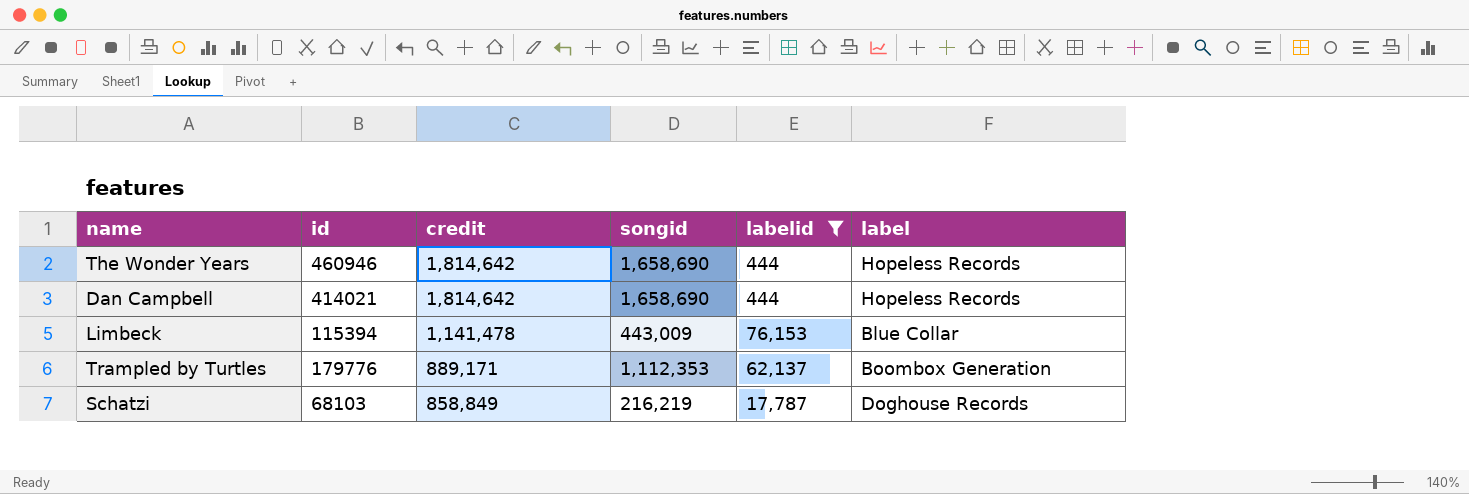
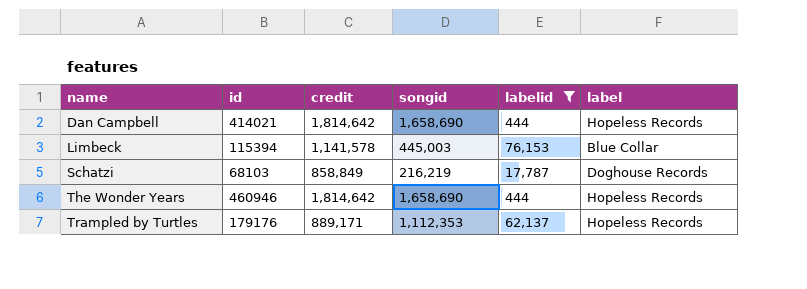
row order: credit descending -> name ascending
Limbeck | credit: 1,141,478 -> 1,141,578
Limbeck | songid: 443,009 -> 445,003
Trampled by Turtles | id: 179776 -> 179176
Trampled by Turtles | label: Boombox Generation -> Hopeless Records

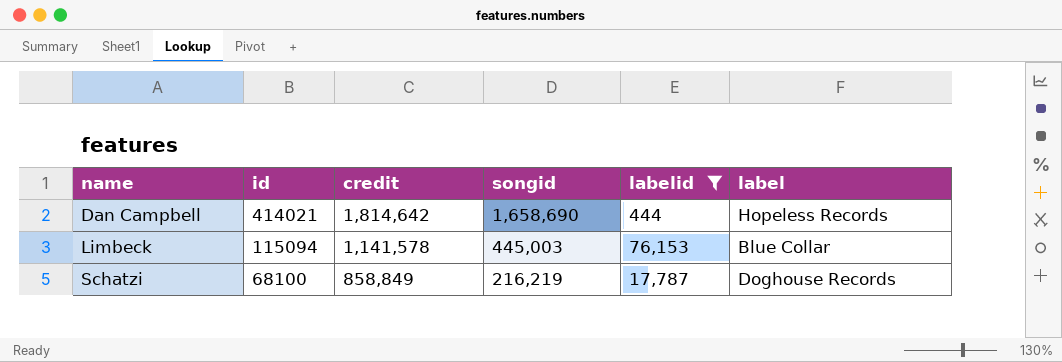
row The Wonder Years: 460946 | 1,814,642 | 1,658,690 | 444 | Hopeless Records -> none
row Trampled by Turtles: 179176 | 889,171 | 1,112,353 | 62,137 | Hopeless Records -> none
Limbeck | id: 115394 -> 115094
Schatzi | id: 68103 -> 68100

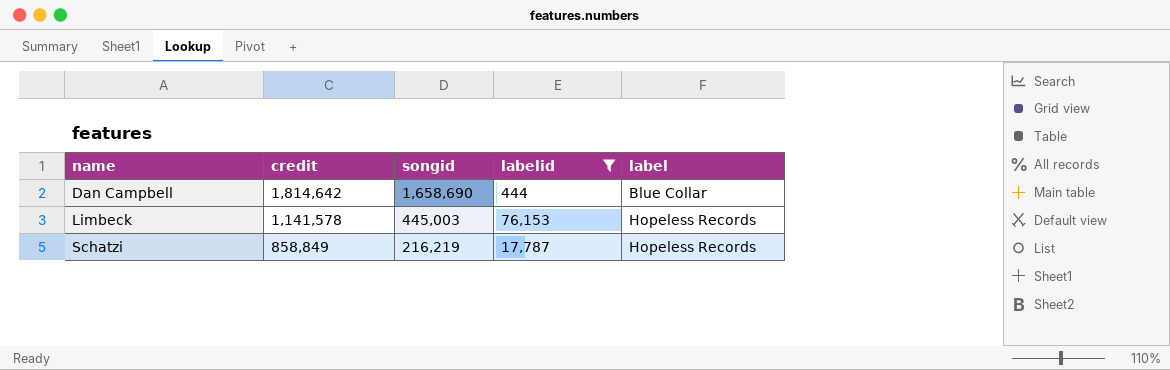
column id | position: 2 -> none
Dan Campbell | label: Hopeless Records -> Blue Collar
Limbeck | label: Blue Collar -> Hopeless Records
Schatzi | label: Doghouse Records -> Hopeless Records

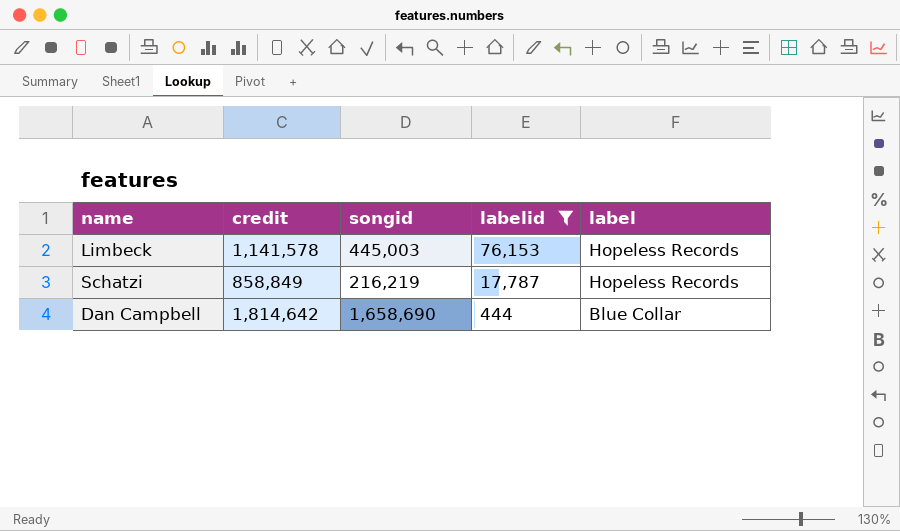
row order: name ascending -> labelid descending

